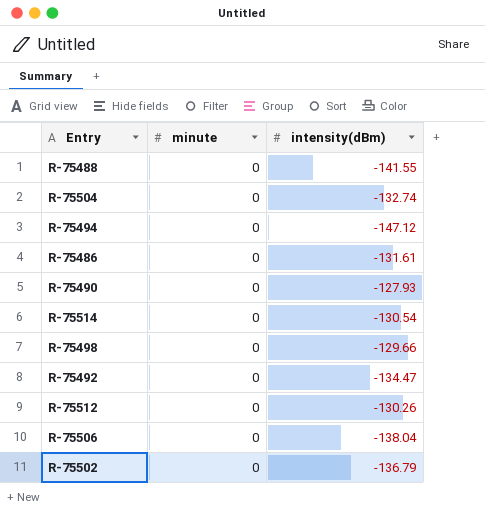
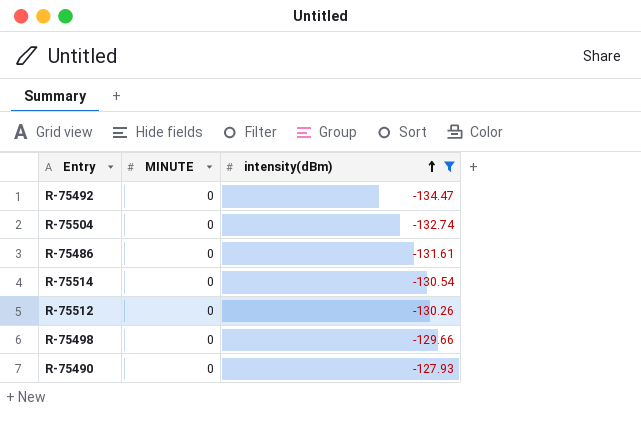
filter: none -> intensity(dBm) >= -134.47
row order: none -> intensity(dBm) ascending
column name: minute -> MINUTE

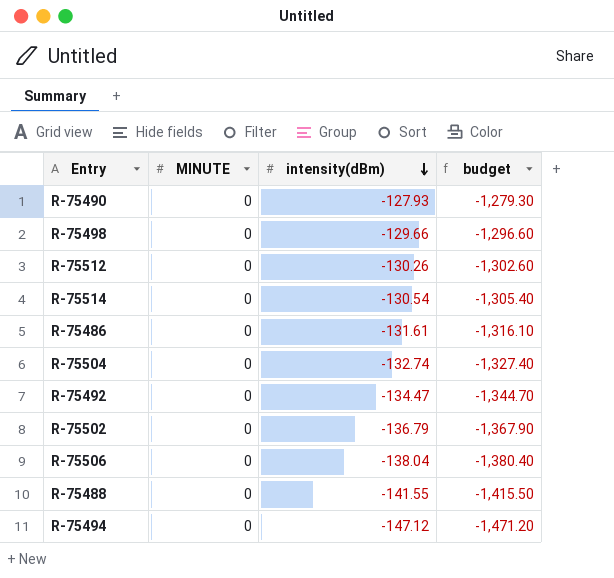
filter: intensity(dBm) >= -134.47 -> none
row order: intensity(dBm) ascending -> intensity(dBm) descending
column budget | formula: none -> [intensity(dBm)] * 10

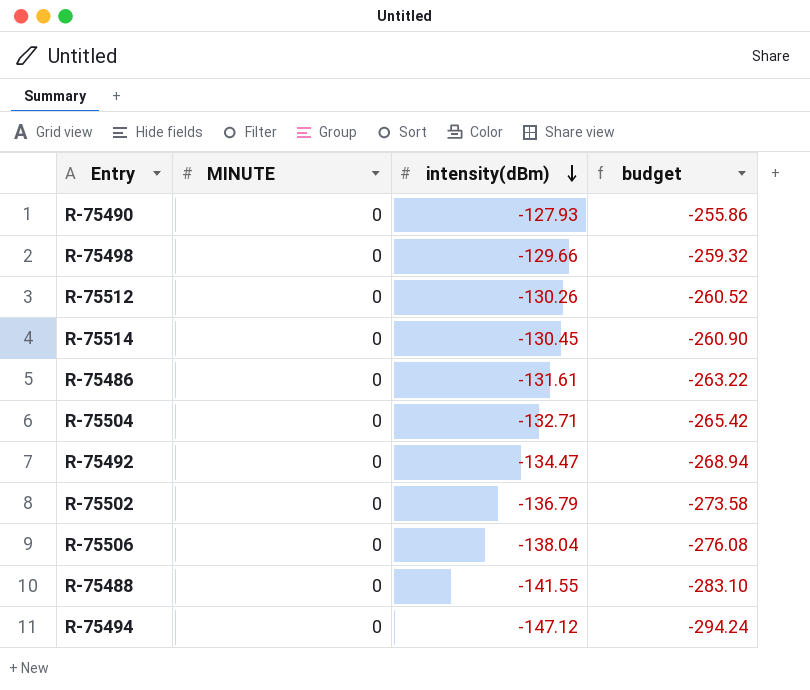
column budget | formula: [intensity(dBm)] * 10 -> [intensity(dBm)] * 2
R-75514 | intensity(dBm): -130.54 -> -130.45
R-75504 | intensity(dBm): -132.74 -> -132.71

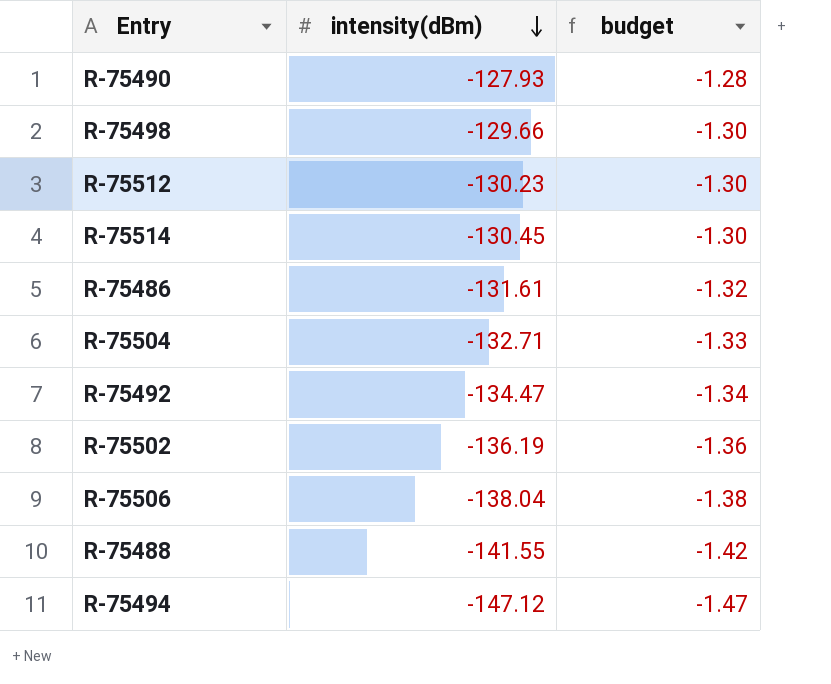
column MINUTE | position: 2 -> none
column budget | formula: [intensity(dBm)] * 2 -> [intensity(dBm)] * 0.01
R-75512 | intensity(dBm): -130.26 -> -130.23
R-75502 | intensity(dBm): -136.79 -> -136.19

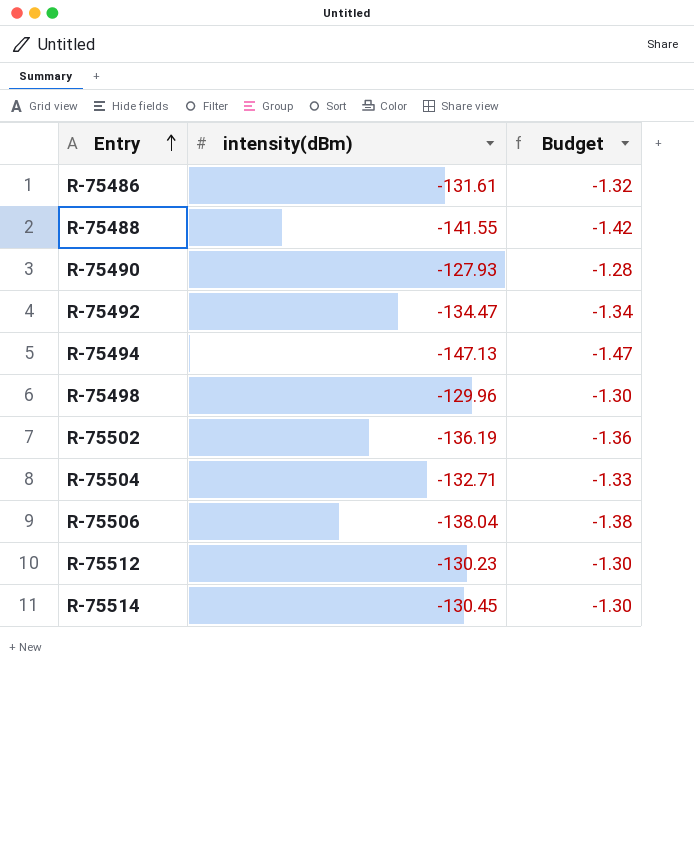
row order: intensity(dBm) descending -> Entry ascending
column name: budget -> Budget
R-75494 | intensity(dBm): -147.12 -> -147.13
R-75498 | intensity(dBm): -129.66 -> -129.96

